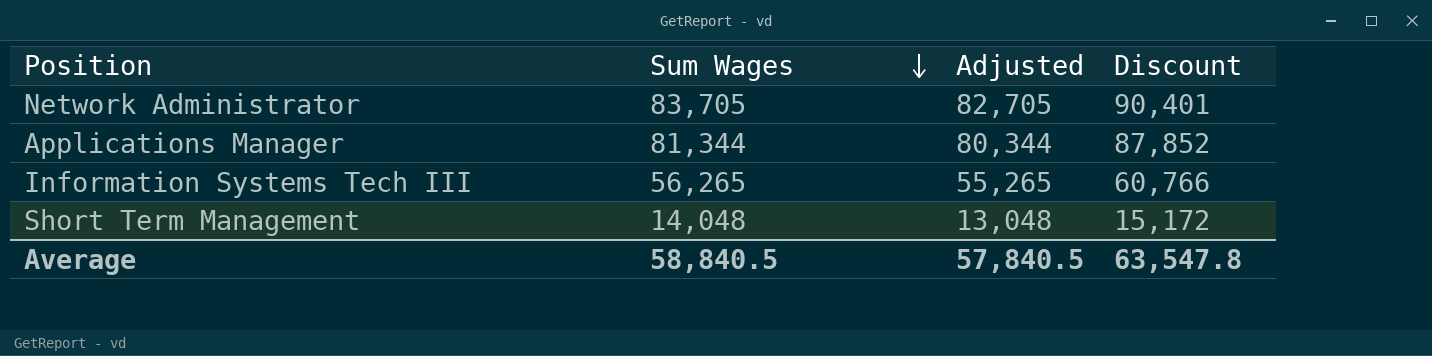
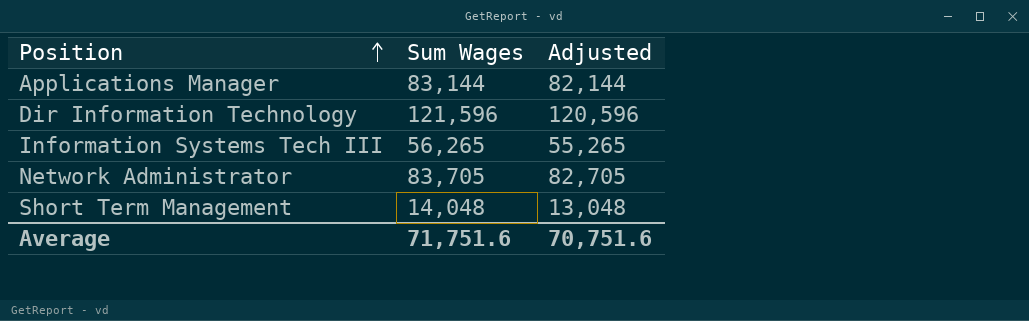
row order: Sum Wages descending -> Position ascending
column Discount | formula: [Sum Wages] * 1.08 -> none
Applications Manager | Sum Wages: 81,344 -> 83,144
Applications Manager | Adjusted: 80,344 -> 82,144
row Dir Information Technology: none -> 121,596 | 120,596
Average | Sum Wages: 58,840.5 -> 71,751.6
Average | Adjusted: 57,840.5 -> 70,751.6

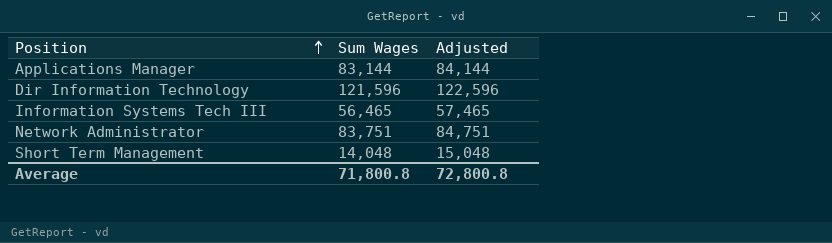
column Adjusted | formula: [Sum Wages] - 1000 -> [Sum Wages] + 1000
Information Systems Tech III | Sum Wages: 56,265 -> 56,465
Network Administrator | Sum Wages: 83,705 -> 83,751
Average | Sum Wages: 71,751.6 -> 71,800.8
Average | Adjusted: 70,751.6 -> 72,800.8

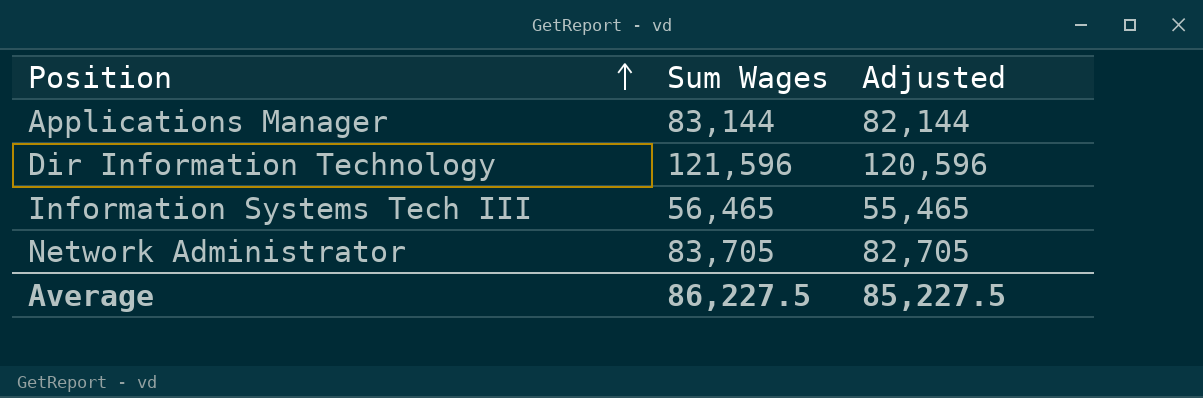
column Adjusted | formula: [Sum Wages] + 1000 -> [Sum Wages] - 1000
row Short Term Management: 14,048 | 15,048 -> none
Network Administrator | Sum Wages: 83,751 -> 83,705
Average | Sum Wages: 71,800.8 -> 86,227.5
Average | Adjusted: 72,800.8 -> 85,227.5

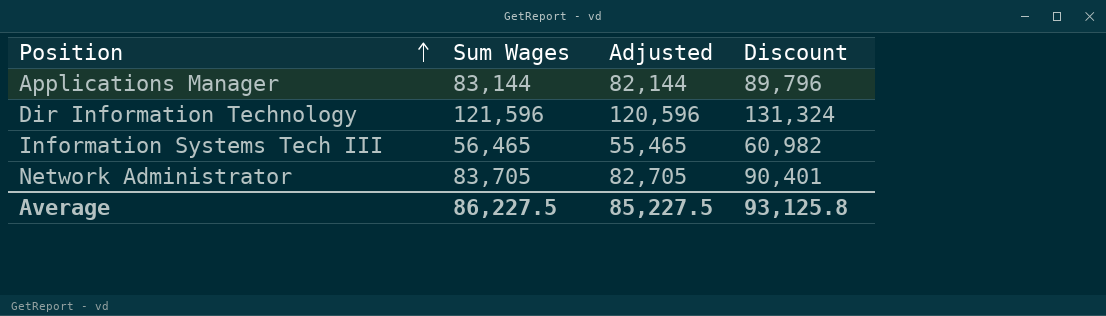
column Discount | formula: none -> [Sum Wages] * 1.08

